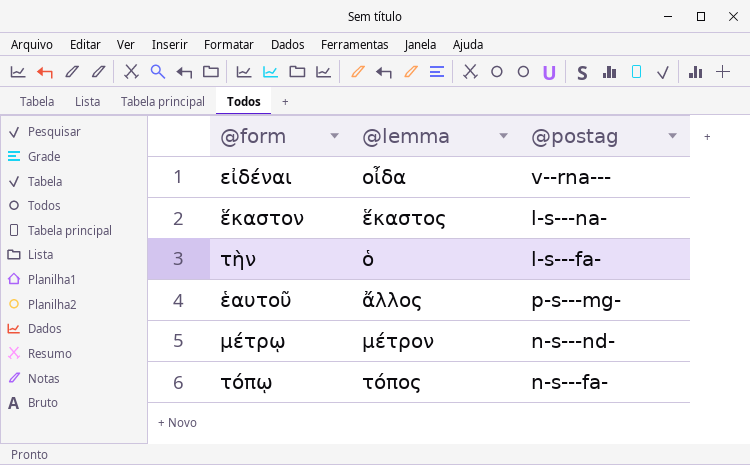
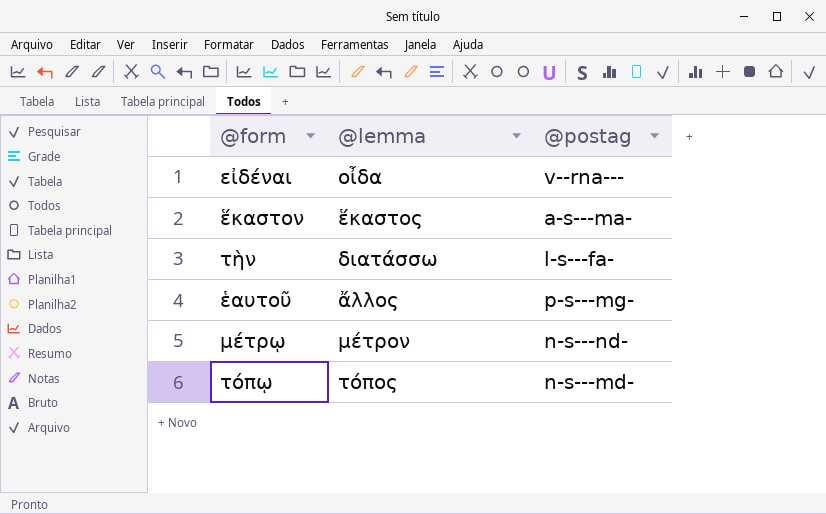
ἕκαστον | @postag: l-s---na- -> a-s---ma-
τὴν | @lemma: ὁ -> διατάσσω
τόπῳ | @postag: n-s---fa- -> n-s---md-

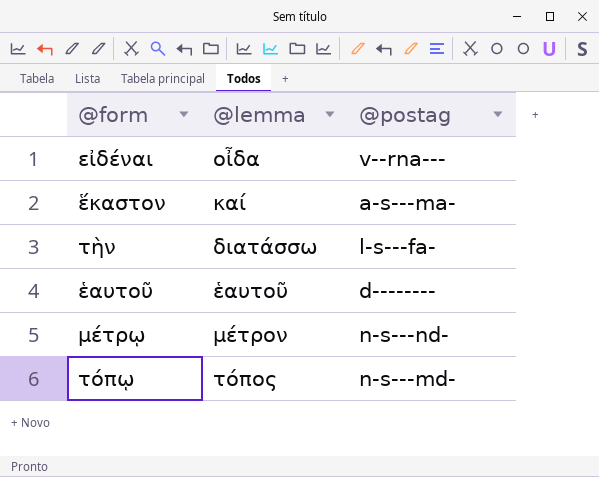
ἕκαστον | @lemma: ἕκαστος -> καί
ἑαυτοῦ | @lemma: ἄλλος -> ἑαυτοῦ
ἑαυτοῦ | @postag: p-s---mg- -> d--------

